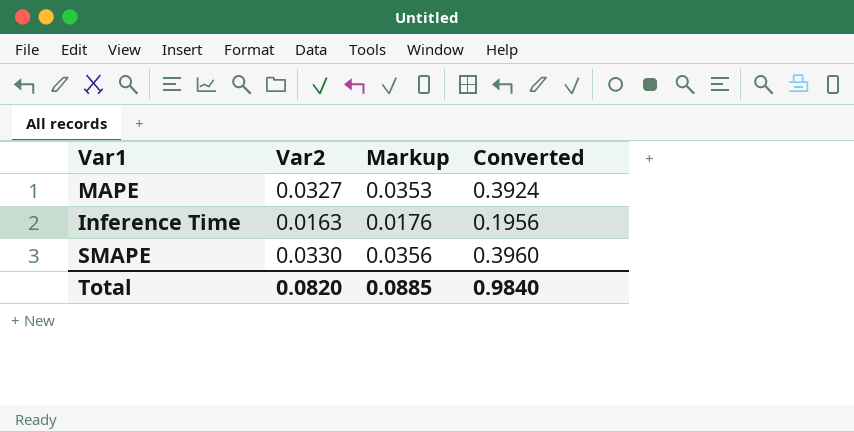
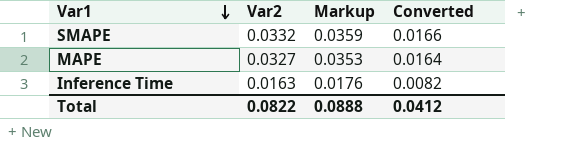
row order: none -> Var1 descending
column Converted | formula: [Var2] * 12 -> [Var2] * 0.5
SMAPE | Var2: 0.0330 -> 0.0332
SMAPE | Markup: 0.0356 -> 0.0359
Total | Var2: 0.0820 -> 0.0822
Total | Markup: 0.0885 -> 0.0888
Total | Converted: 0.9840 -> 0.0412

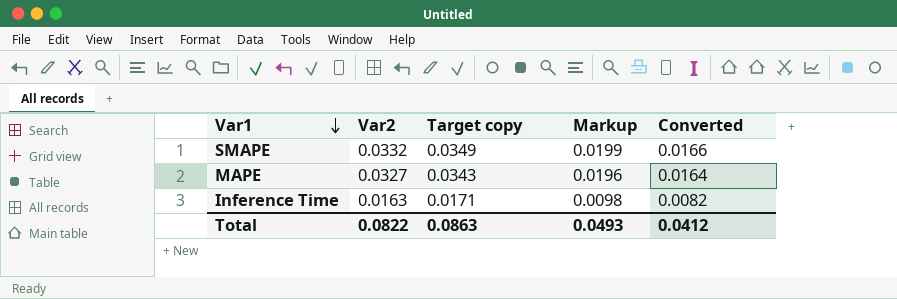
column Target copy | formula: none -> [Var2] * 1.05
column Markup | formula: [Var2] * 1.08 -> [Var2] * 0.6
Total | Markup: 0.0888 -> 0.0493

